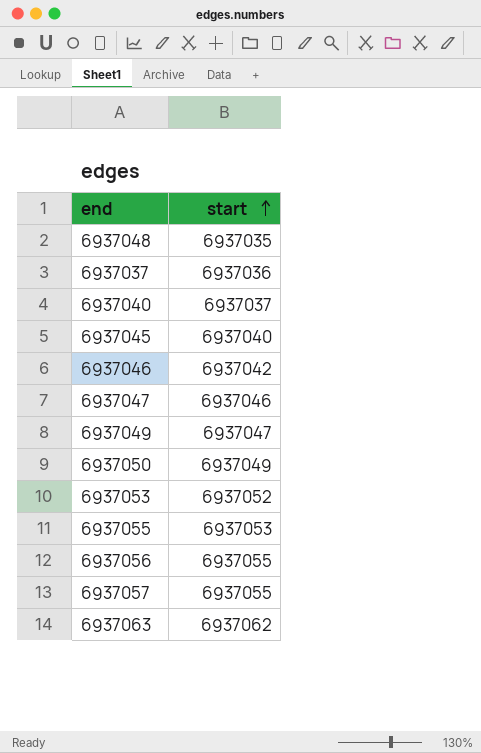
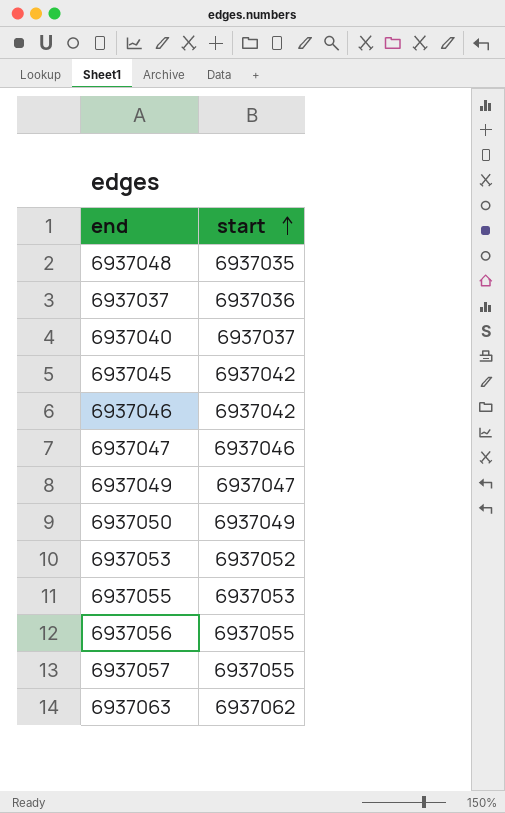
6937045 | start: 6937040 -> 6937042

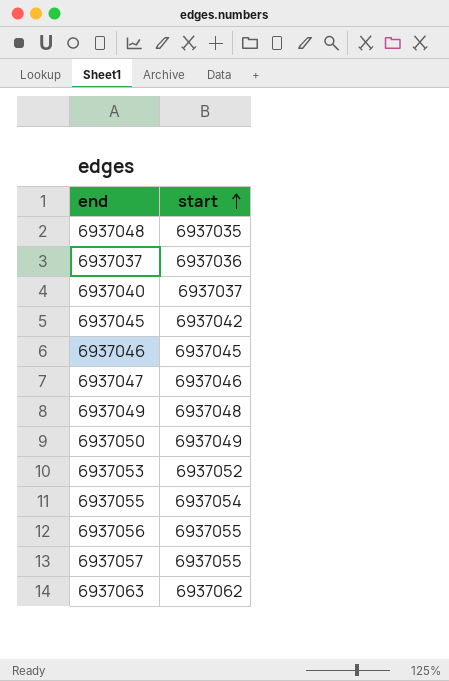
6937046 | start: 6937042 -> 6937045
6937049 | start: 6937047 -> 6937048
6937055 | start: 6937053 -> 6937054

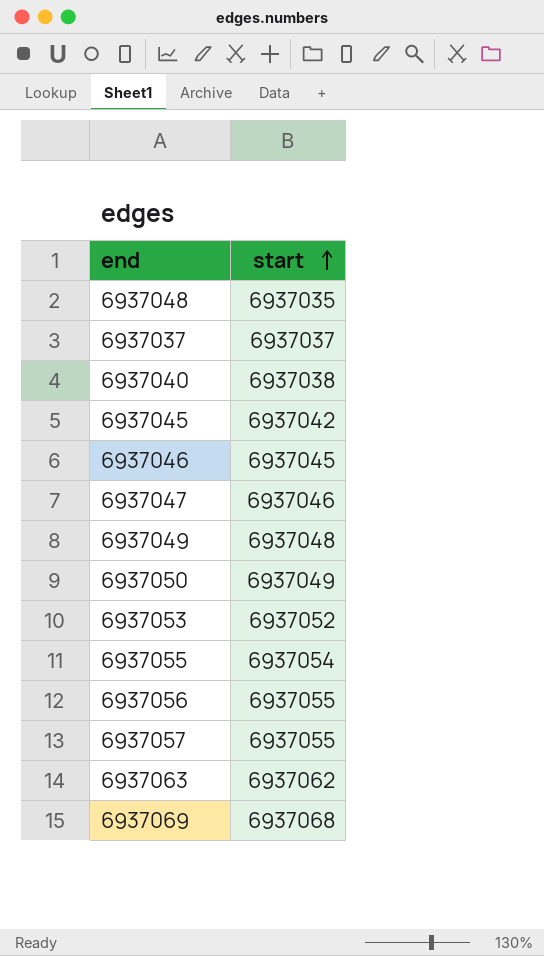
6937037 | start: 6937036 -> 6937037
6937040 | start: 6937037 -> 6937038
row 6937069: none -> 6937068

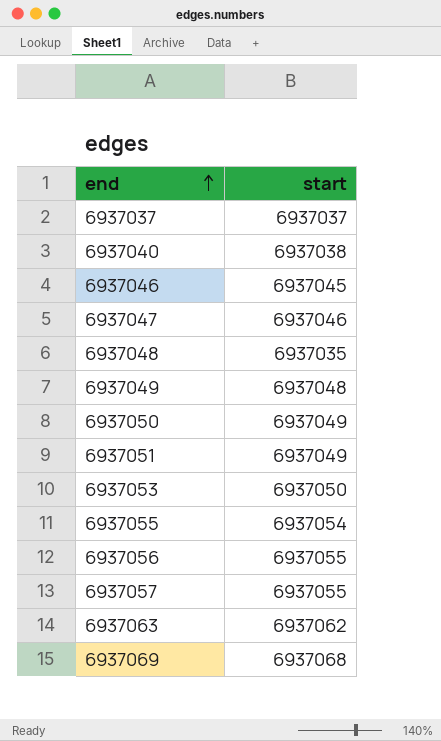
row order: start ascending -> end ascending
row 6937045: 6937042 -> none
row 6937051: none -> 6937049
6937053 | start: 6937052 -> 6937050

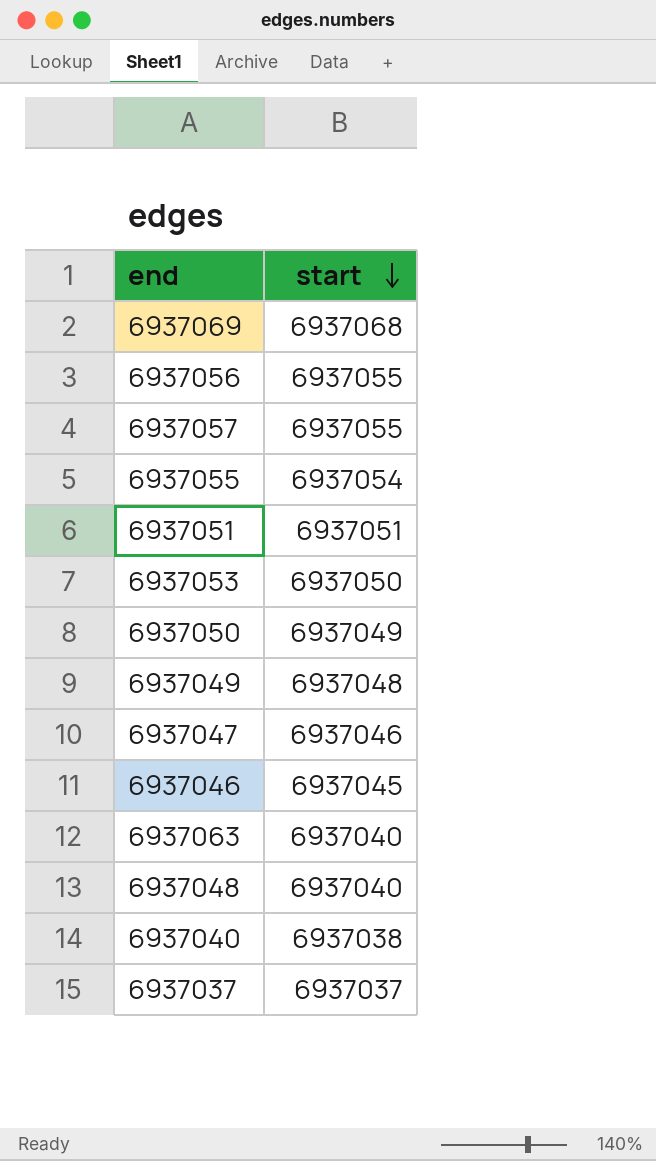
row order: end ascending -> start descending
6937051 | start: 6937049 -> 6937051
6937063 | start: 6937062 -> 6937040
6937048 | start: 6937035 -> 6937040

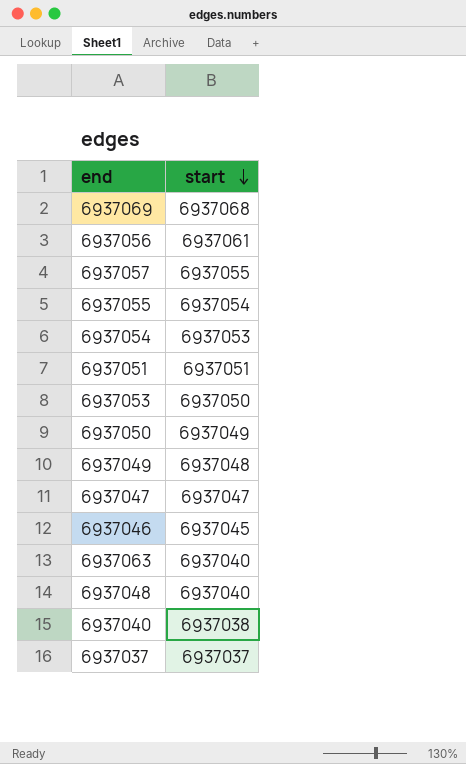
6937056 | start: 6937055 -> 6937061
row 6937054: none -> 6937053
6937047 | start: 6937046 -> 6937047

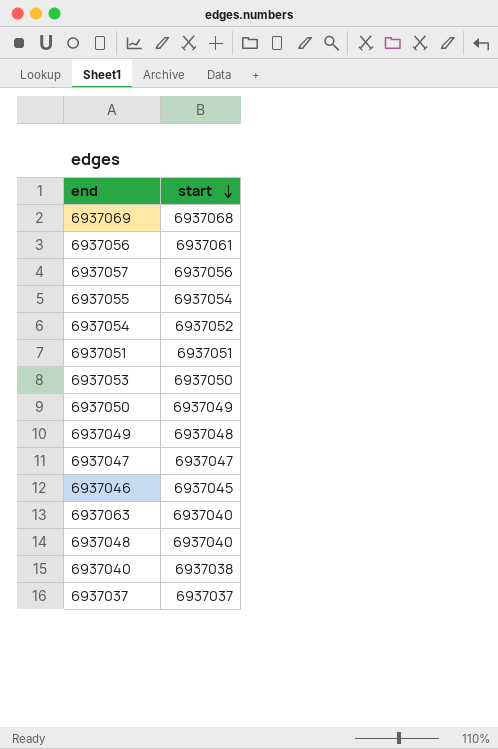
6937057 | start: 6937055 -> 6937056
6937054 | start: 6937053 -> 6937052

